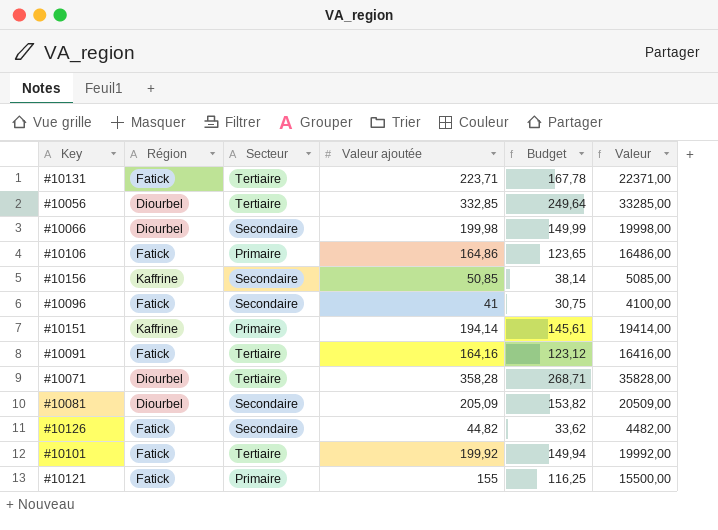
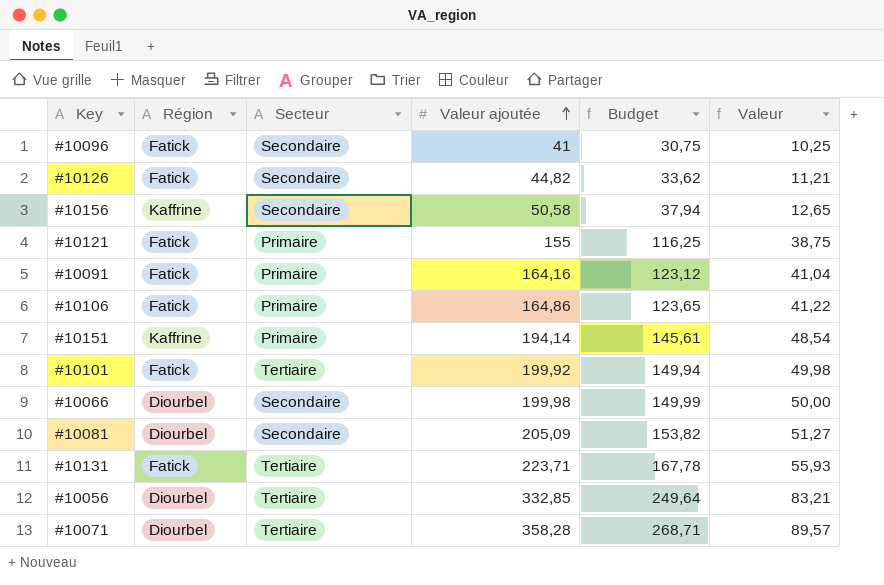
row order: none -> Valeur ajoutée ascending
column Valeur | formula: [Valeur ajoutée] * 100 -> [Valeur ajoutée] * 0,25
#10156 | Valeur ajoutée: 50,85 -> 50,58
#10156 | Budget: 38,14 -> 37,94
#10091 | Secteur: Tertiaire -> Primaire

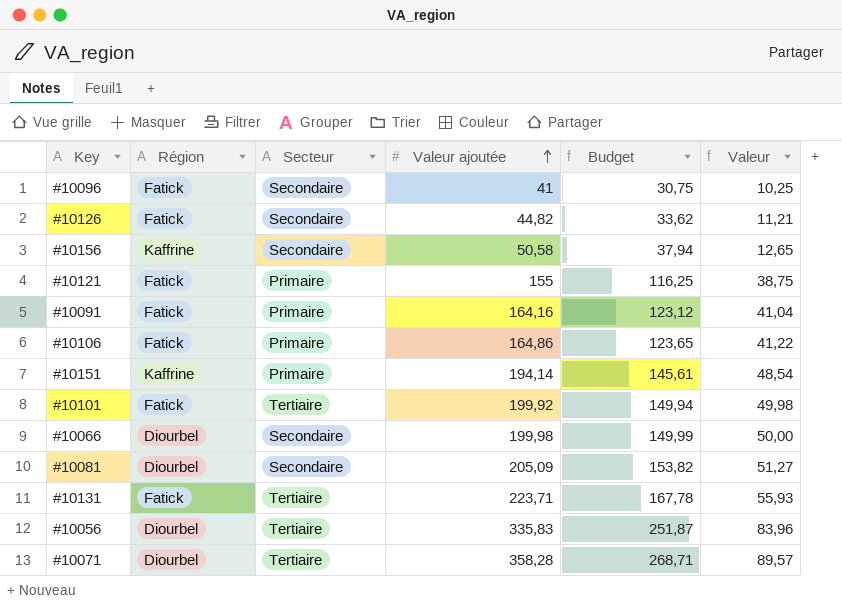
#10056 | Valeur ajoutée: 332,85 -> 335,83
#10056 | Budget: 249,64 -> 251,87
#10056 | Valeur: 83,21 -> 83,96

